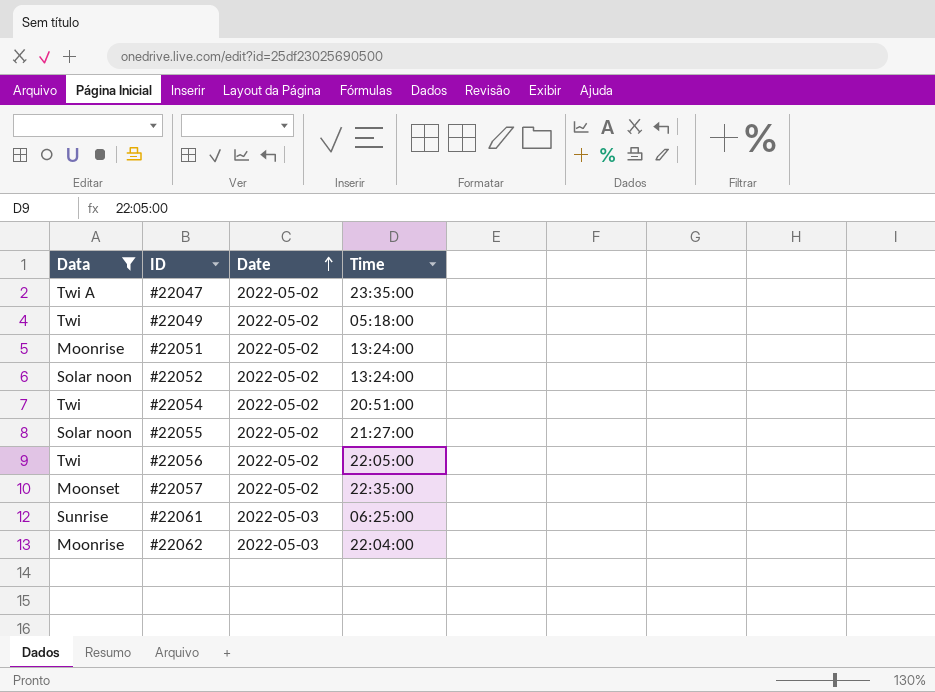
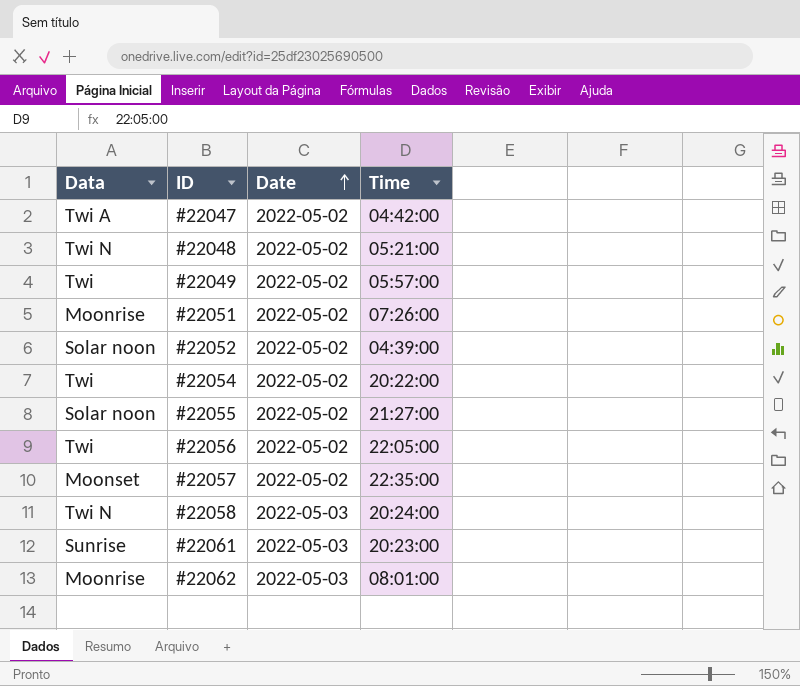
filter: Data != Twi N -> none
#22047 | Time: 23:35:00 -> 04:42:00
#22049 | Time: 05:18:00 -> 05:57:00
#22051 | Time: 13:24:00 -> 07:26:00
#22052 | Time: 13:24:00 -> 04:39:00
#22054 | Time: 20:51:00 -> 20:22:00
#22061 | Time: 06:25:00 -> 20:23:00
#22062 | Time: 22:04:00 -> 08:01:00

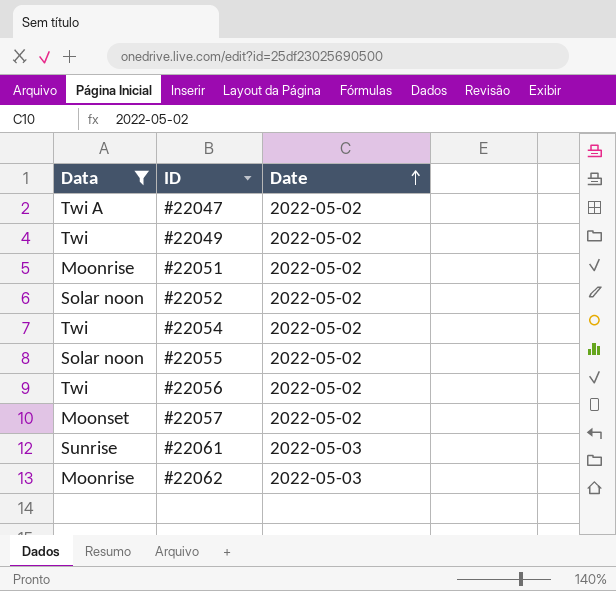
filter: none -> Data != Twi N
column Time | position: 4 -> none

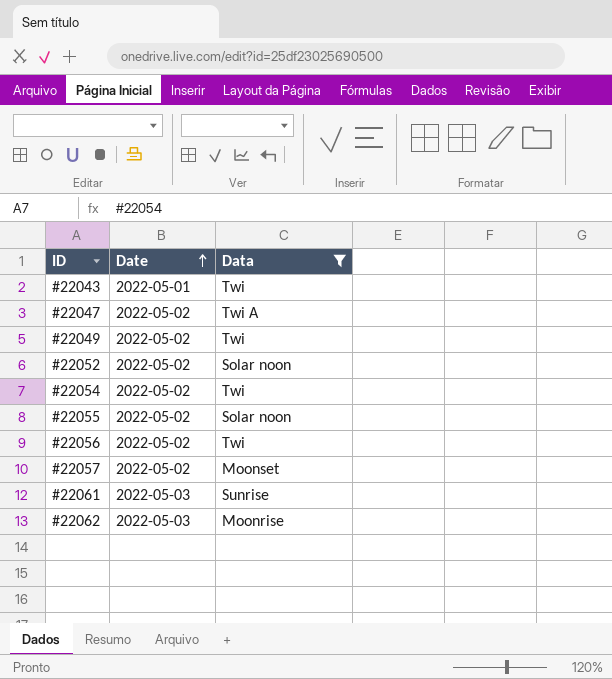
column Data | position: 1 -> 3
row #22051: Moonrise | 2022-05-02 -> none
row #22043: none -> 2022-05-01 | Twi

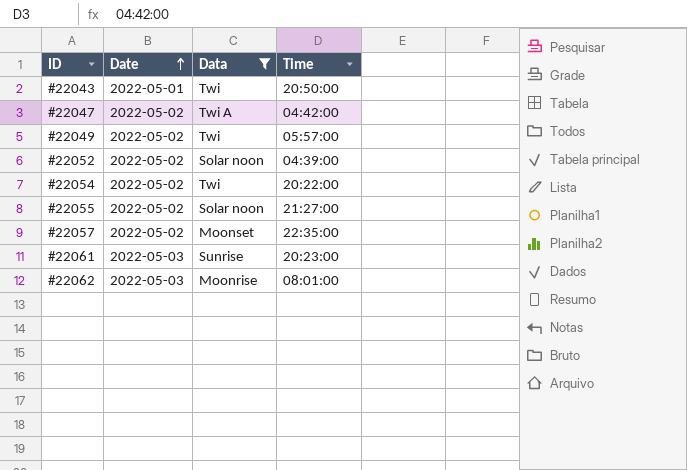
column Time | position: none -> 4
row #22056: 2022-05-02 | Twi -> none

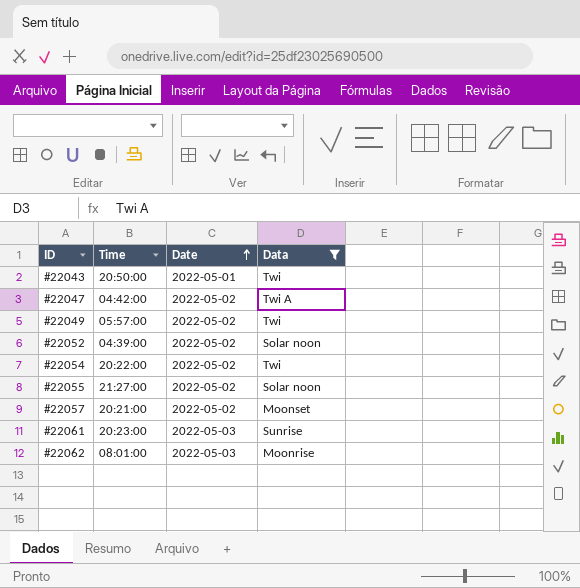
column Time | position: 4 -> 2
#22057 | Time: 22:35:00 -> 20:21:00

